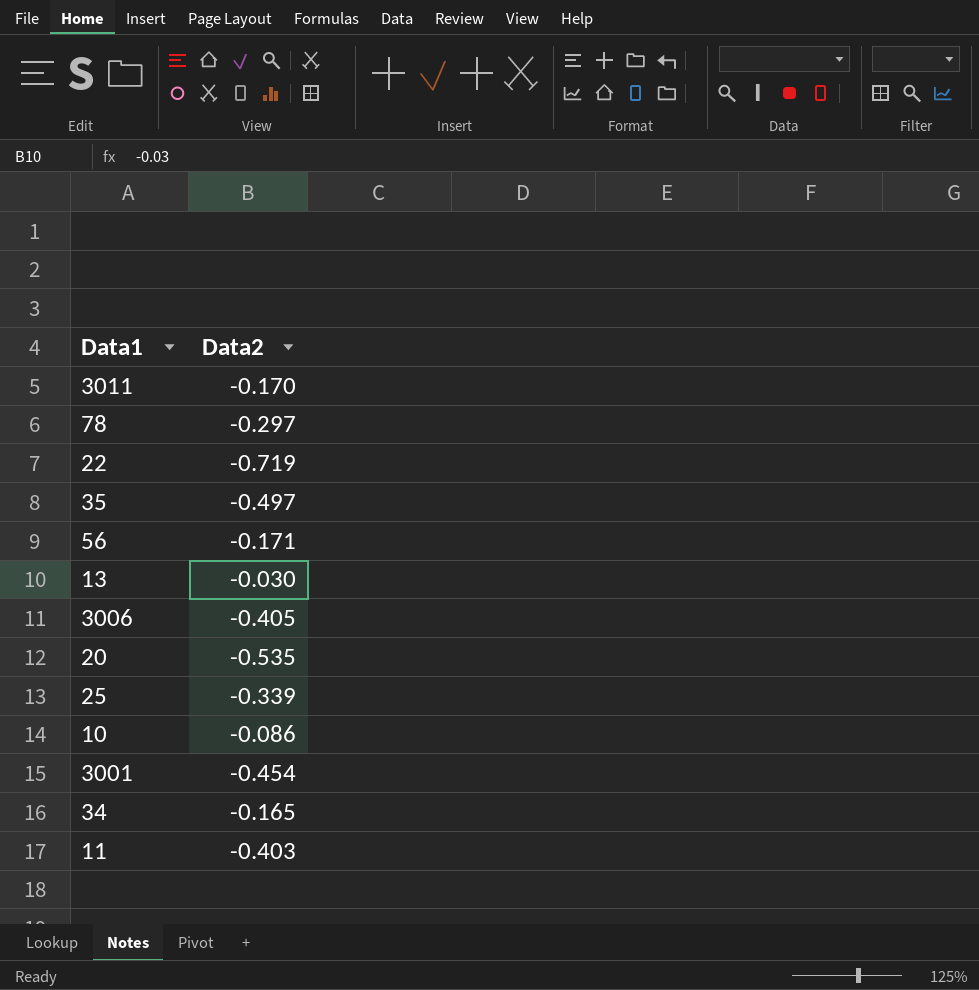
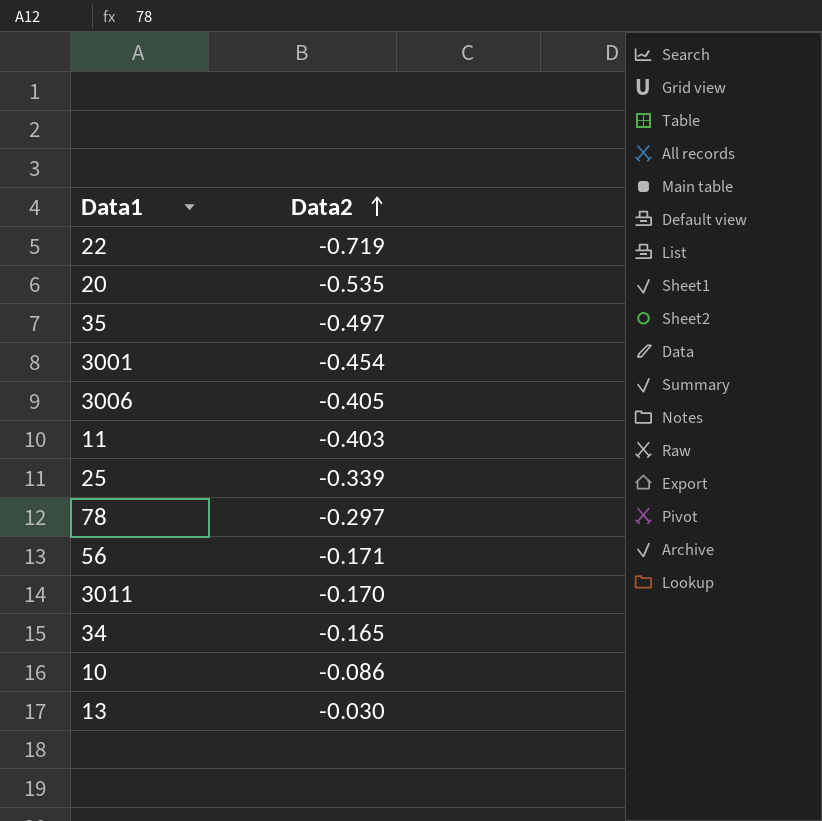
row order: none -> Data2 ascending

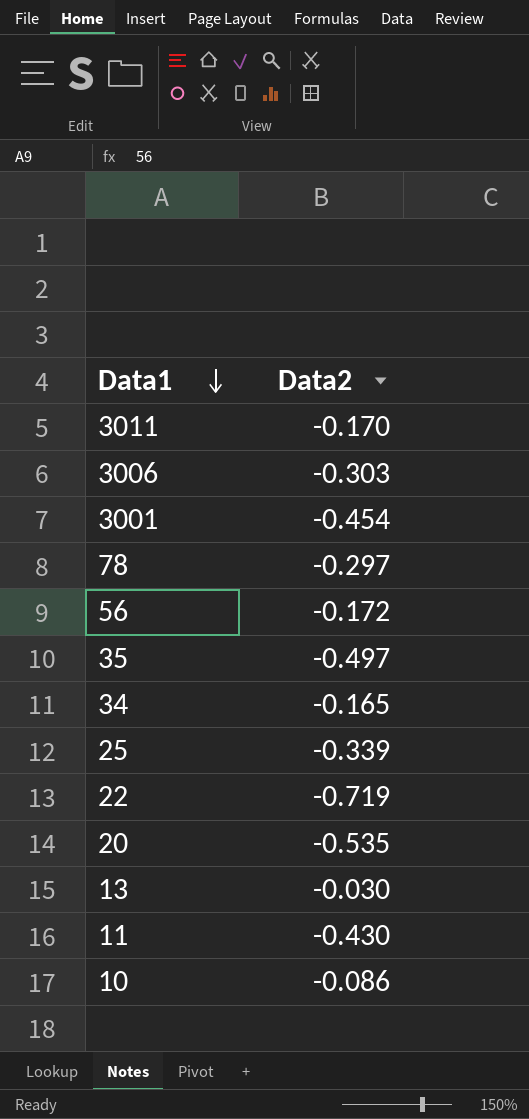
row order: Data2 ascending -> Data1 descending
3006 | Data2: -0.405 -> -0.303
56 | Data2: -0.171 -> -0.172
11 | Data2: -0.403 -> -0.430

